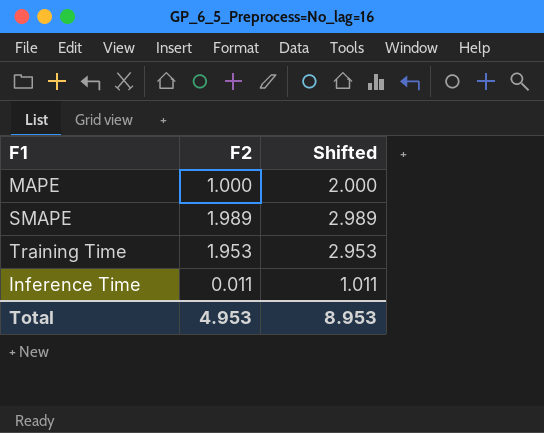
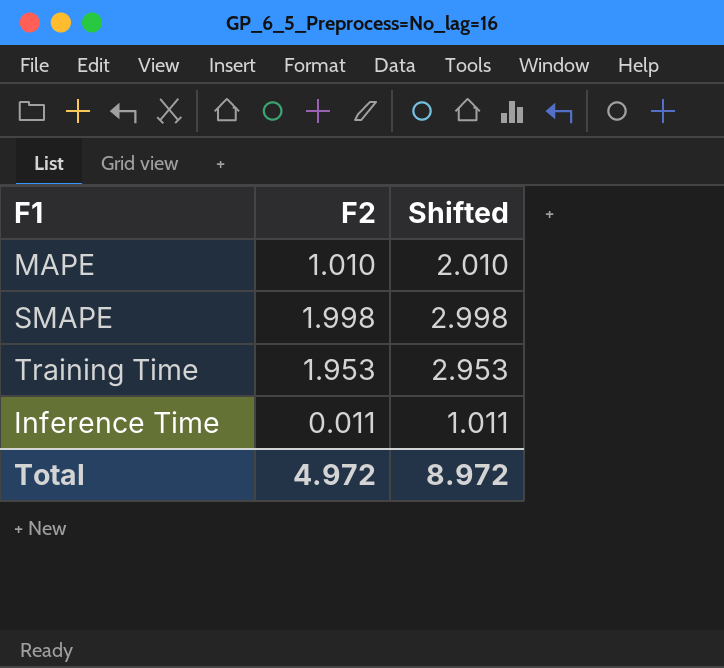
MAPE | F2: 1.000 -> 1.010
MAPE | Shifted: 2.000 -> 2.010
SMAPE | F2: 1.989 -> 1.998
SMAPE | Shifted: 2.989 -> 2.998
Total | F2: 4.953 -> 4.972
Total | Shifted: 8.953 -> 8.972

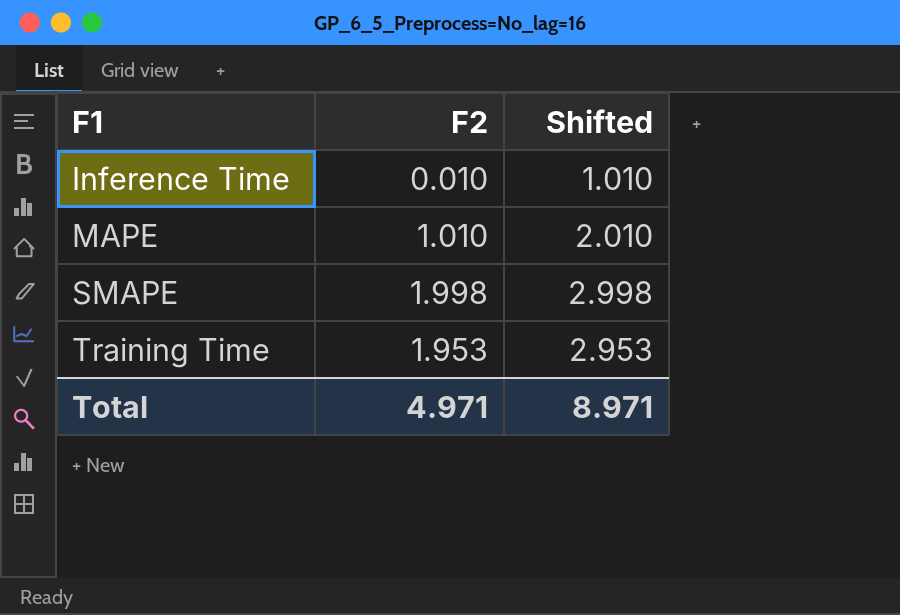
row order: none -> F1 ascending
Inference Time | F2: 0.011 -> 0.010
Inference Time | Shifted: 1.011 -> 1.010
Total | F2: 4.972 -> 4.971
Total | Shifted: 8.972 -> 8.971

